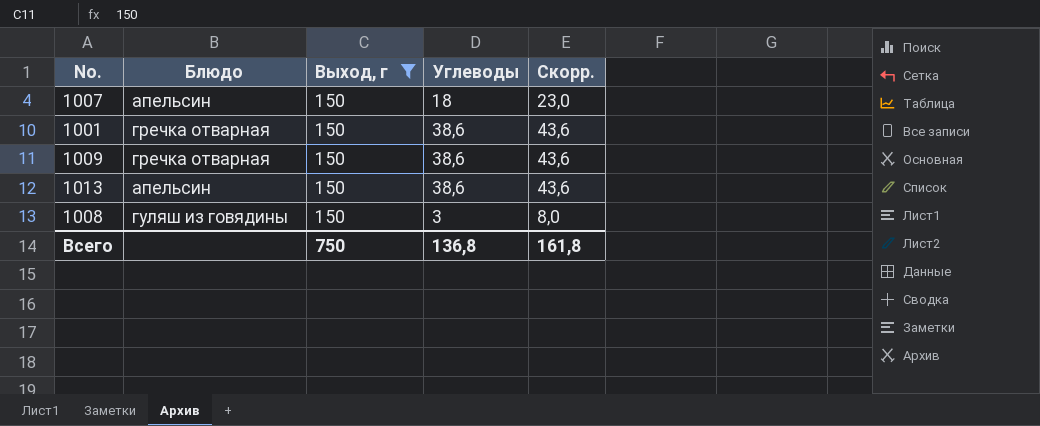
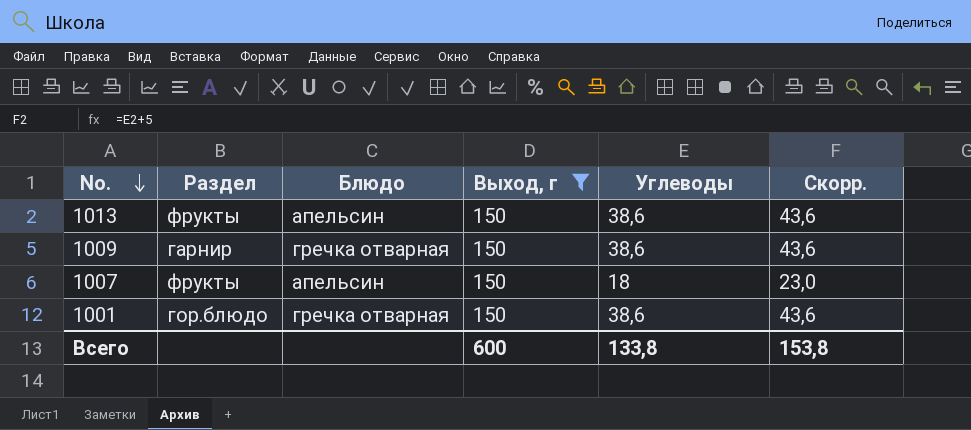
row order: none -> No. descending
column Раздел | position: none -> 2
row 1008: гуляш из говядины | 150 | 3 | 8,0 -> none
Всего | Выход, г: 750 -> 600
Всего | Углеводы: 136,8 -> 133,8
Всего | Скорр.: 161,8 -> 153,8

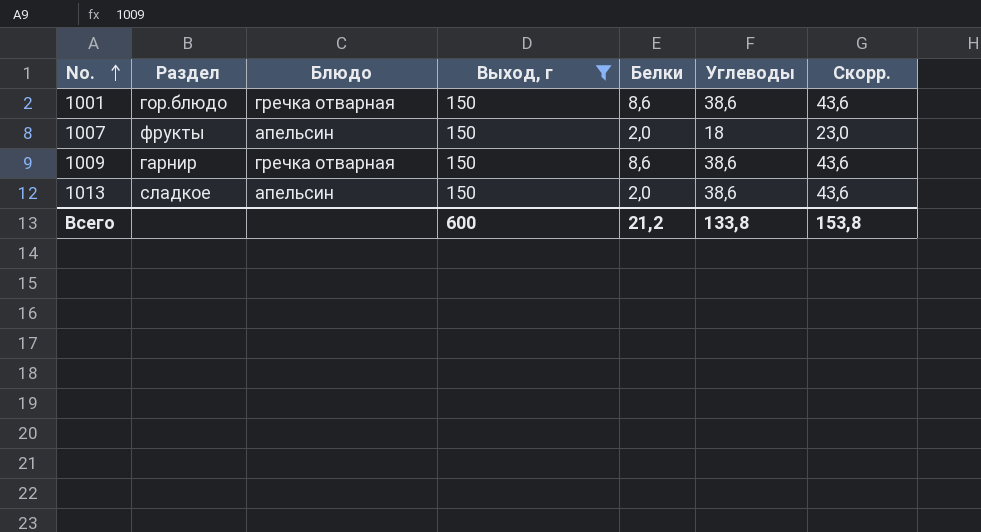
row order: No. descending -> No. ascending
column Белки | position: none -> 5
1013 | Раздел: фрукты -> сладкое

